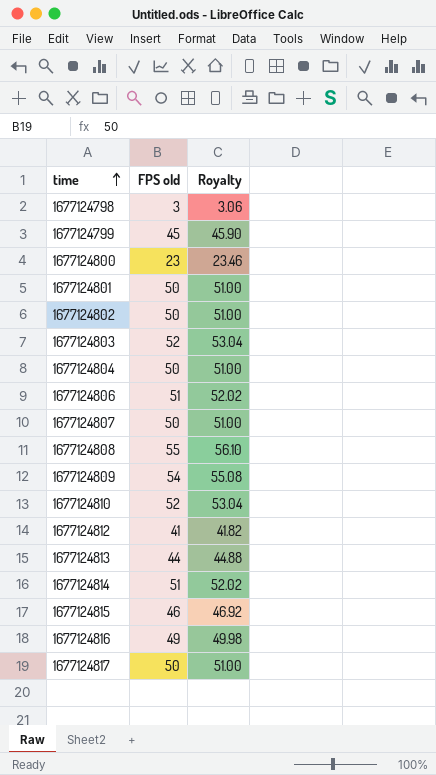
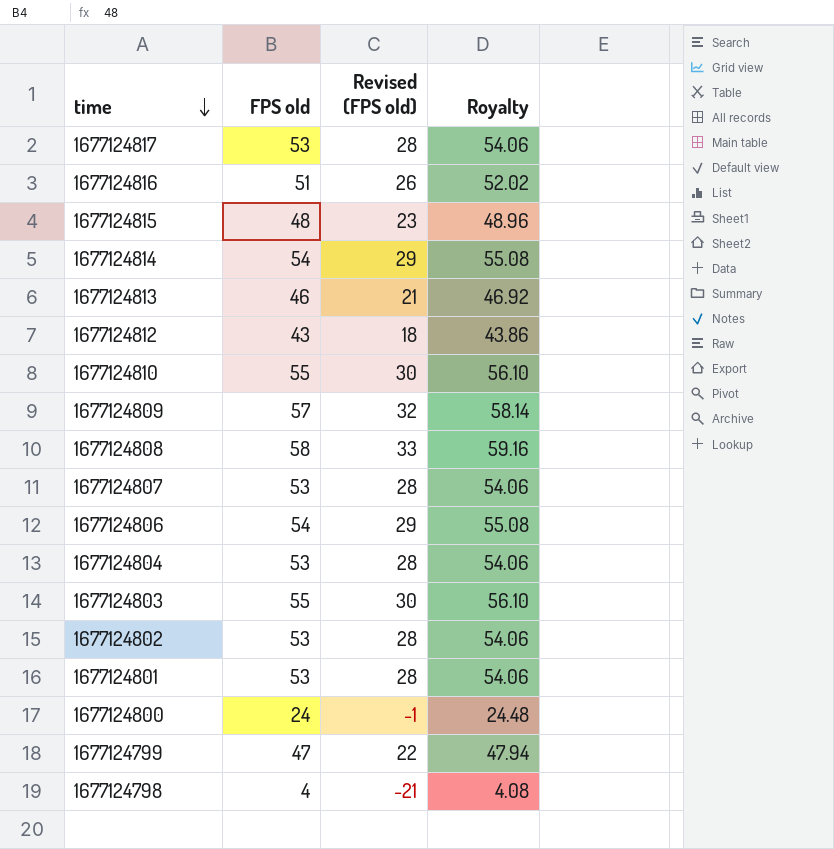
row order: time ascending -> time descending
column Revised (FPS old) | formula: none -> [FPS old] - 25
1677124817 | FPS old: 50 -> 53
1677124817 | Royalty: 51.00 -> 54.06
1677124816 | FPS old: 49 -> 51
1677124816 | Royalty: 49.98 -> 52.02
1677124815 | FPS old: 46 -> 48
1677124815 | Royalty: 46.92 -> 48.96
1677124814 | FPS old: 51 -> 54
1677124814 | Royalty: 52.02 -> 55.08
1677124813 | FPS old: 44 -> 46
1677124813 | Royalty: 44.88 -> 46.92
1677124812 | FPS old: 41 -> 43
1677124812 | Royalty: 41.82 -> 43.86
1677124810 | FPS old: 52 -> 55
1677124810 | Royalty: 53.04 -> 56.10
1677124809 | FPS old: 54 -> 57
1677124809 | Royalty: 55.08 -> 58.14
1677124808 | FPS old: 55 -> 58
1677124808 | Royalty: 56.10 -> 59.16
1677124807 | FPS old: 50 -> 53
1677124807 | Royalty: 51.00 -> 54.06
1677124806 | FPS old: 51 -> 54
1677124806 | Royalty: 52.02 -> 55.08
1677124804 | FPS old: 50 -> 53
1677124804 | Royalty: 51.00 -> 54.06
1677124803 | FPS old: 52 -> 55
1677124803 | Royalty: 53.04 -> 56.10
1677124802 | FPS old: 50 -> 53
1677124802 | Royalty: 51.00 -> 54.06
1677124801 | FPS old: 50 -> 53
1677124801 | Royalty: 51.00 -> 54.06
1677124800 | FPS old: 23 -> 24
1677124800 | Royalty: 23.46 -> 24.48
1677124799 | FPS old: 45 -> 47
1677124799 | Royalty: 45.90 -> 47.94
1677124798 | FPS old: 3 -> 4
1677124798 | Royalty: 3.06 -> 4.08

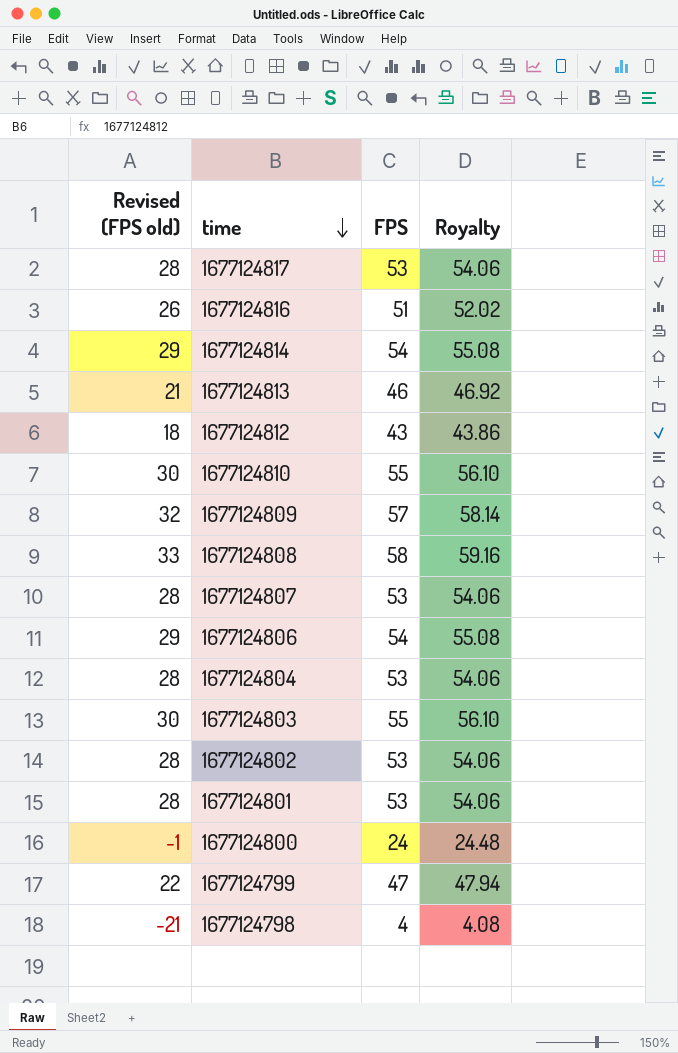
column Revised (FPS old) | position: 3 -> 1
column name: FPS old -> FPS
row 1677124815: 48 | 23 | 48.96 -> none

